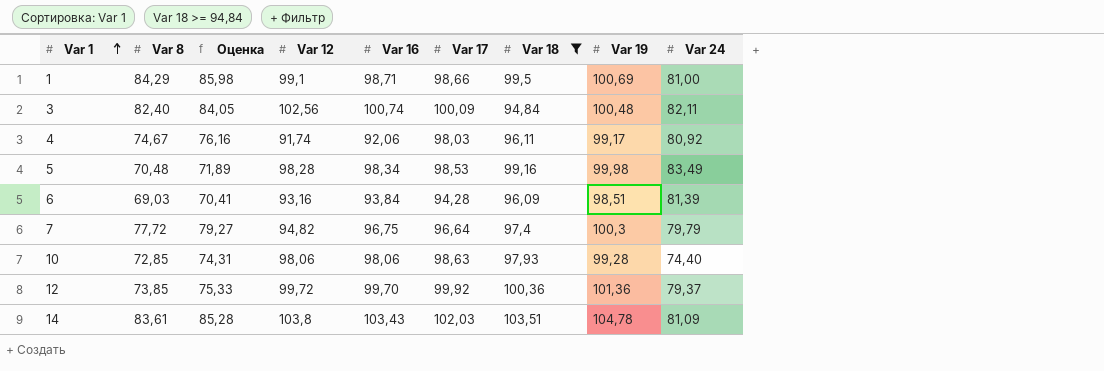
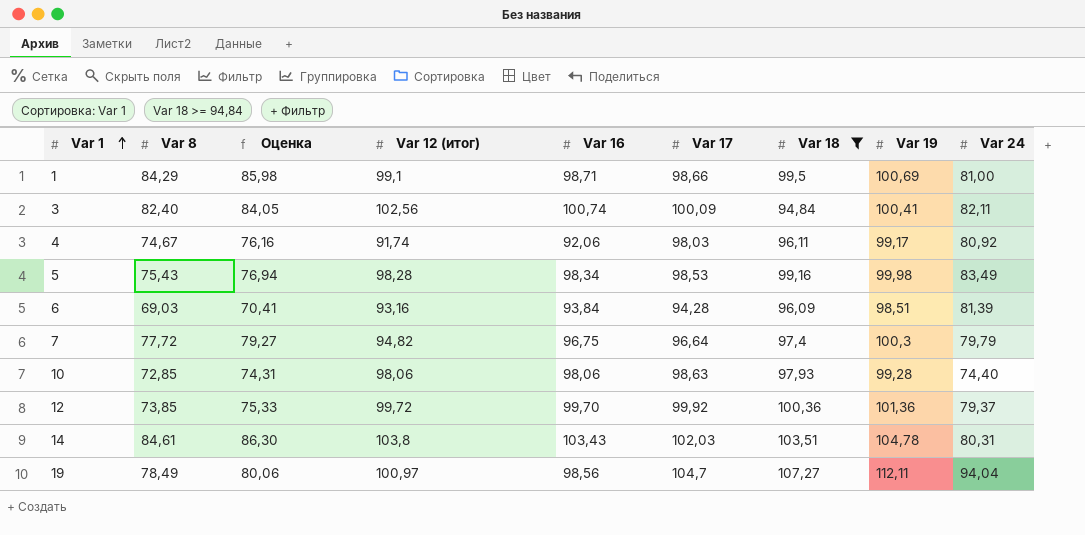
column name: Var 12 -> Var 12 (итог)
3 | Var 19: 100,48 -> 100,41
5 | Var 8: 70,48 -> 75,43
5 | Оценка: 71,89 -> 76,94
14 | Var 8: 83,61 -> 84,61
14 | Оценка: 85,28 -> 86,30
14 | Var 24: 81,09 -> 80,31
row 19: none -> 78,49 | 80,06 | 100,97 | 98,56 | 104,7 | 107,27 | 112,11 | 94,04

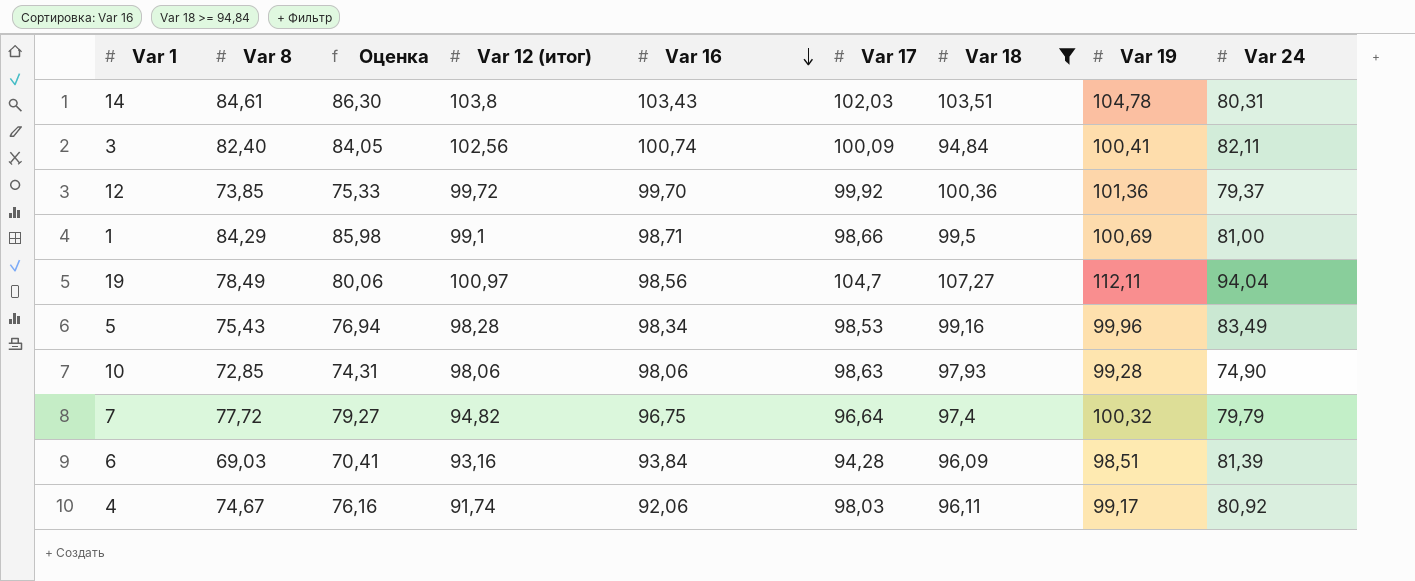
row order: Var 1 ascending -> Var 16 descending
5 | Var 19: 99,98 -> 99,96
10 | Var 24: 74,40 -> 74,90
7 | Var 19: 100,3 -> 100,32

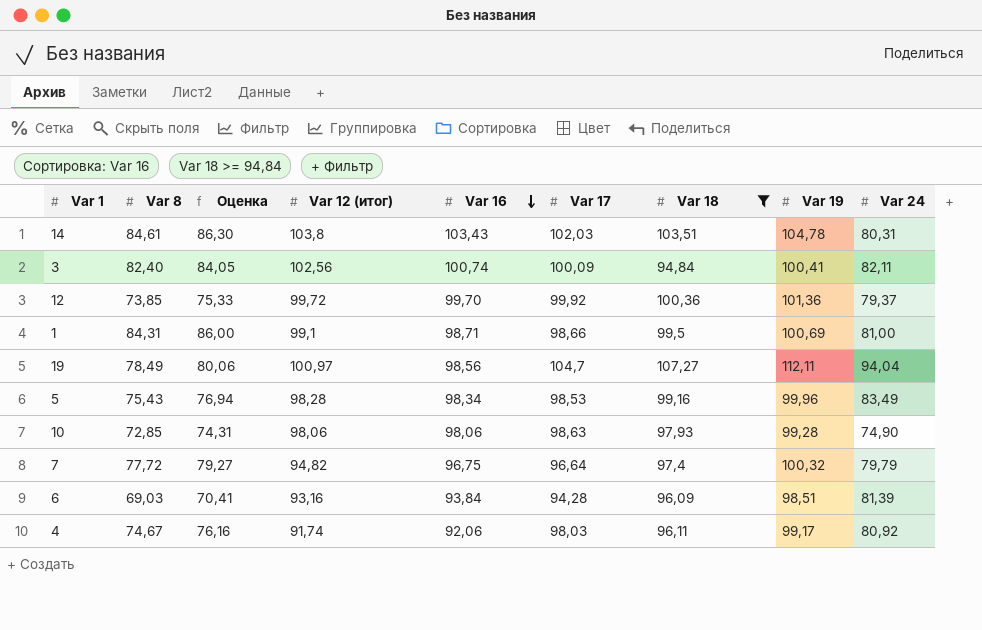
1 | Var 8: 84,29 -> 84,31
1 | Оценка: 85,98 -> 86,00

